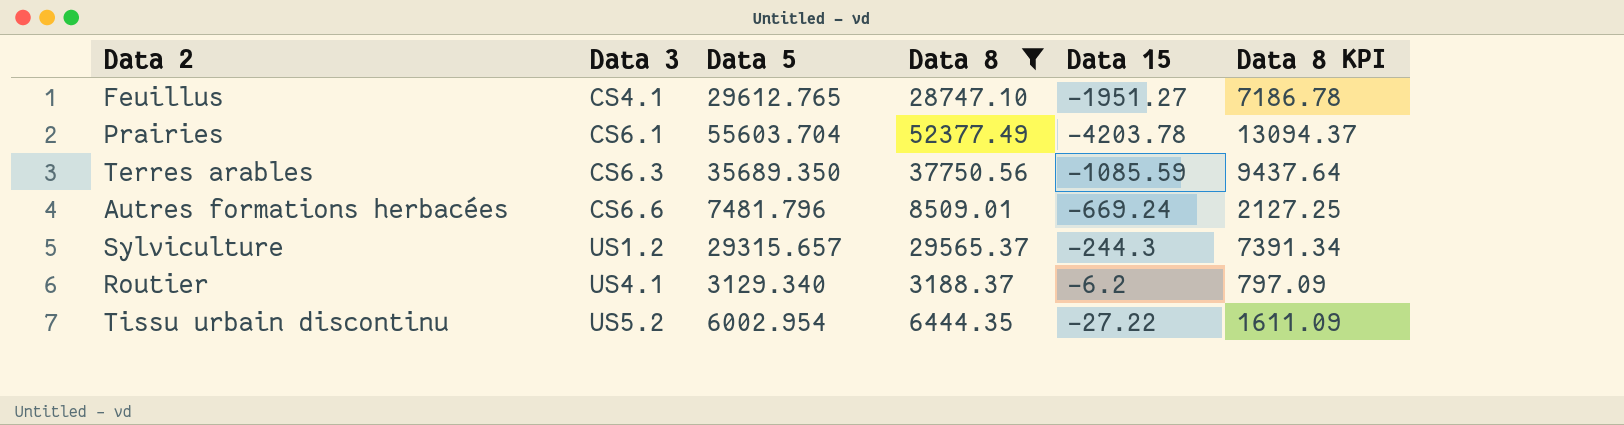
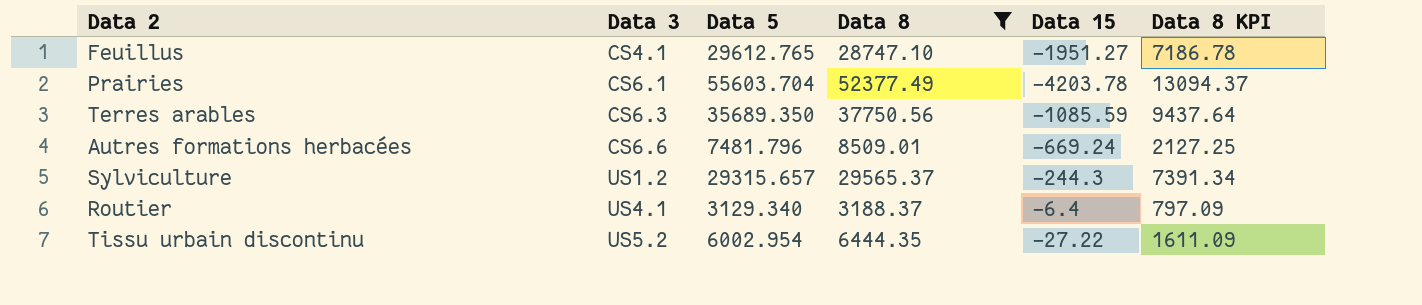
Routier | Data 15: -6.2 -> -6.4

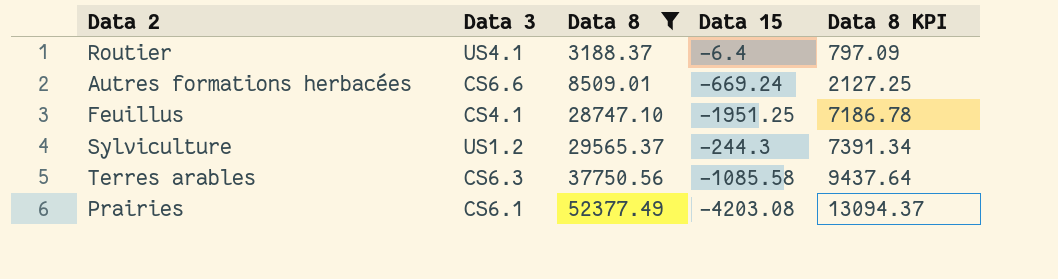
row order: Data 3 ascending -> Data 8 ascending
column Data 5 | position: 3 -> none
row Tissu urbain discontinu: US5.2 | 6002.954 | 6444.35 | -27.22 | 1611.09 -> none
Feuillus | Data 15: -1951.27 -> -1951.25
Terres arables | Data 15: -1085.59 -> -1085.58
Prairies | Data 15: -4203.78 -> -4203.08

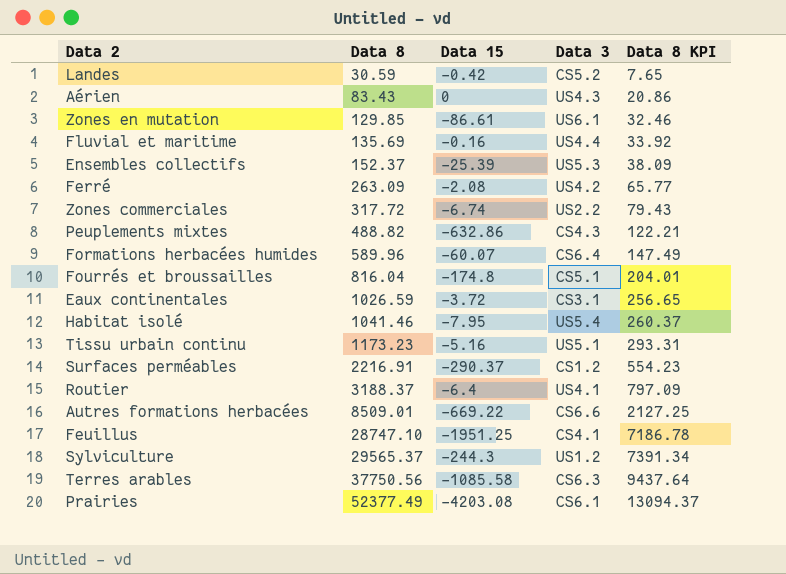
filter: Data 8 >= 3188.37 -> none
column Data 3 | position: 2 -> 4
Autres formations herbacées | Data 15: -669.24 -> -669.22

